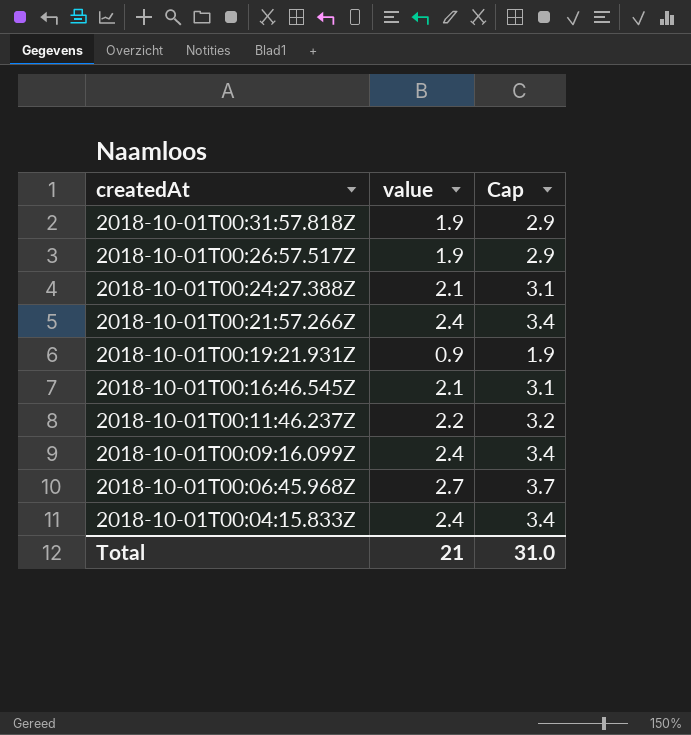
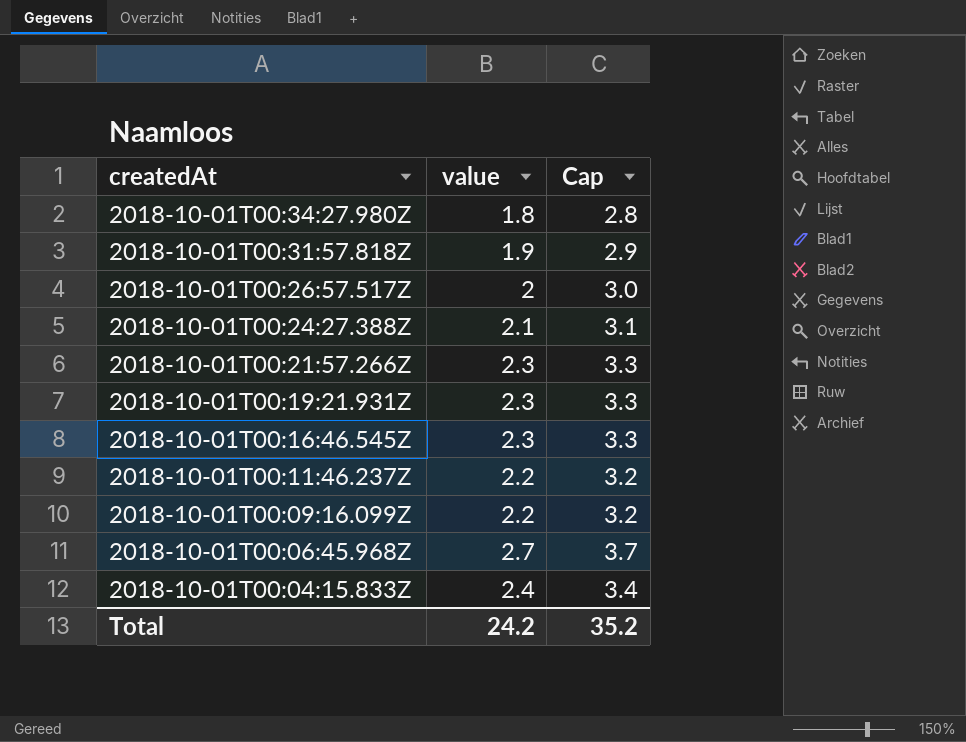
row 2018-10-01T00:34:27.980Z: none -> 1.8 | 2.8
2018-10-01T00:26:57.517Z | value: 1.9 -> 2
2018-10-01T00:26:57.517Z | Cap: 2.9 -> 3.0
2018-10-01T00:21:57.266Z | value: 2.4 -> 2.3
2018-10-01T00:21:57.266Z | Cap: 3.4 -> 3.3
2018-10-01T00:19:21.931Z | value: 0.9 -> 2.3
2018-10-01T00:19:21.931Z | Cap: 1.9 -> 3.3
2018-10-01T00:16:46.545Z | value: 2.1 -> 2.3
2018-10-01T00:16:46.545Z | Cap: 3.1 -> 3.3
2018-10-01T00:09:16.099Z | value: 2.4 -> 2.2
2018-10-01T00:09:16.099Z | Cap: 3.4 -> 3.2
Total | value: 21 -> 24.2
Total | Cap: 31.0 -> 35.2

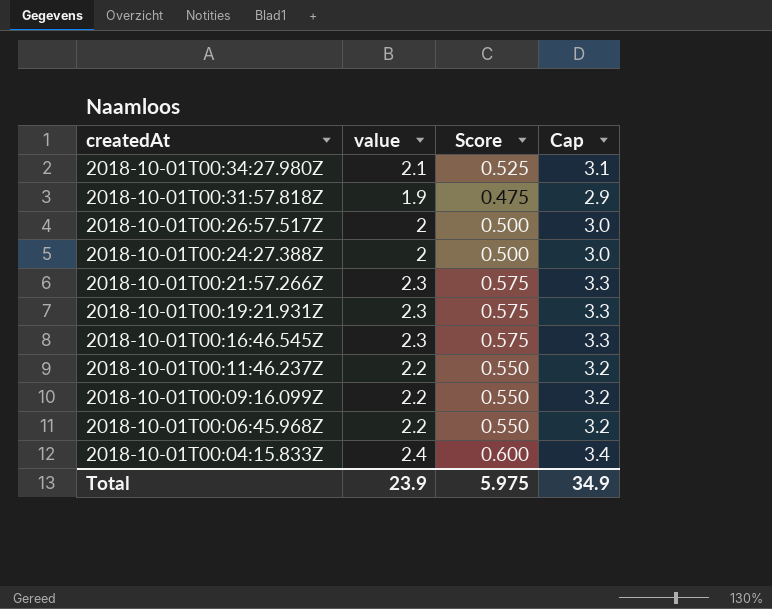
column Score | formula: none -> [value] * 0.25
2018-10-01T00:34:27.980Z | value: 1.8 -> 2.1
2018-10-01T00:34:27.980Z | Cap: 2.8 -> 3.1
2018-10-01T00:24:27.388Z | value: 2.1 -> 2
2018-10-01T00:24:27.388Z | Cap: 3.1 -> 3.0
2018-10-01T00:06:45.968Z | value: 2.7 -> 2.2
2018-10-01T00:06:45.968Z | Cap: 3.7 -> 3.2
Total | value: 24.2 -> 23.9
Total | Cap: 35.2 -> 34.9

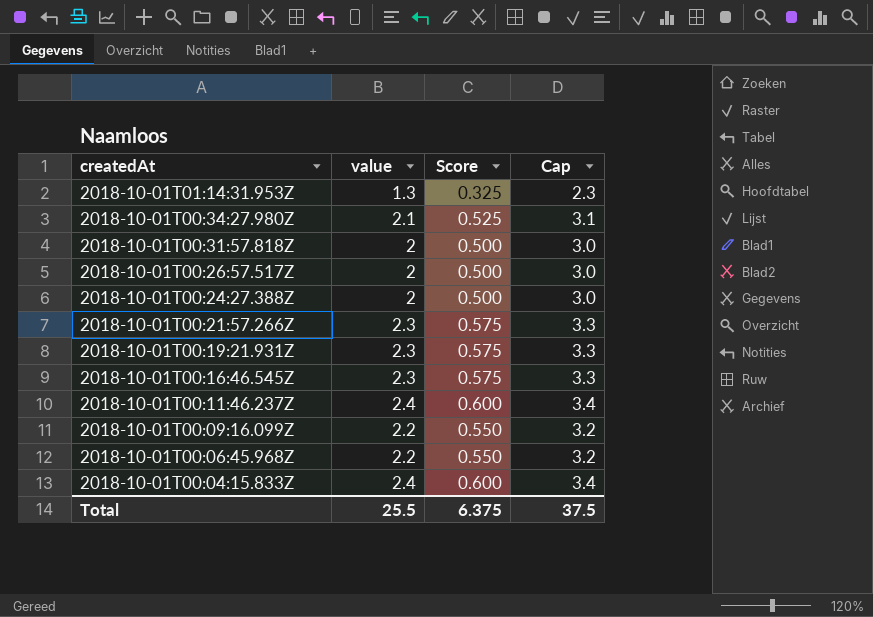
row 2018-10-01T01:14:31.953Z: none -> 1.3 | 0.325 | 2.3
2018-10-01T00:31:57.818Z | value: 1.9 -> 2
2018-10-01T00:31:57.818Z | Score: 0.475 -> 0.500
2018-10-01T00:31:57.818Z | Cap: 2.9 -> 3.0
2018-10-01T00:11:46.237Z | value: 2.2 -> 2.4
2018-10-01T00:11:46.237Z | Score: 0.550 -> 0.600
2018-10-01T00:11:46.237Z | Cap: 3.2 -> 3.4
Total | value: 23.9 -> 25.5
Total | Score: 5.975 -> 6.375
Total | Cap: 34.9 -> 37.5

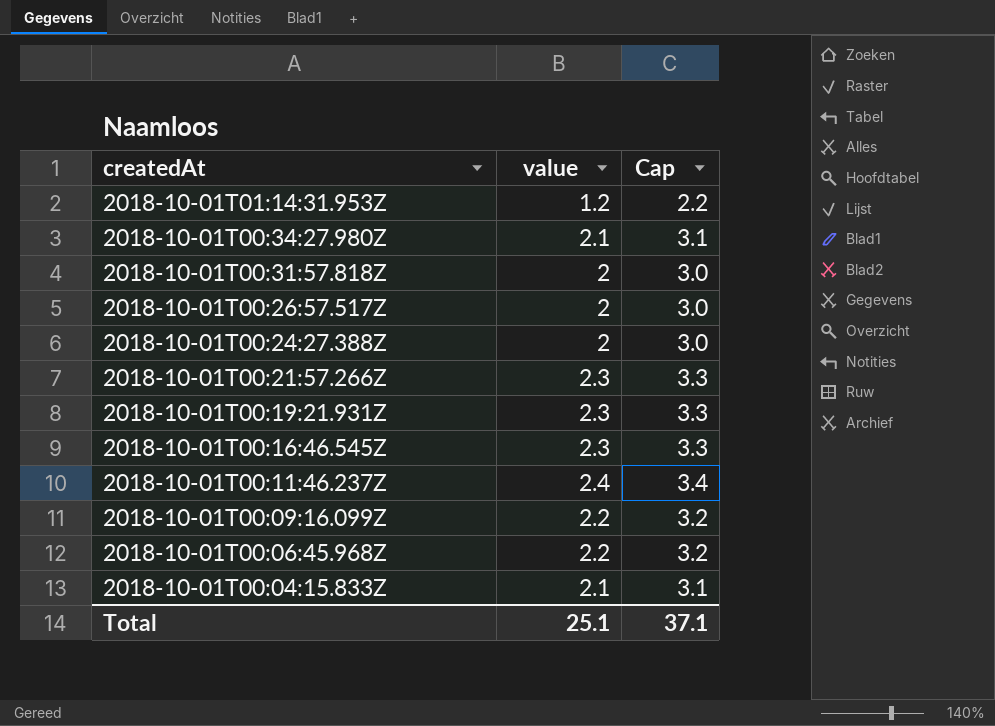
column Score | formula: [value] * 0.25 -> none
2018-10-01T01:14:31.953Z | value: 1.3 -> 1.2
2018-10-01T01:14:31.953Z | Cap: 2.3 -> 2.2
2018-10-01T00:04:15.833Z | value: 2.4 -> 2.1
2018-10-01T00:04:15.833Z | Cap: 3.4 -> 3.1
Total | value: 25.5 -> 25.1
Total | Cap: 37.5 -> 37.1

